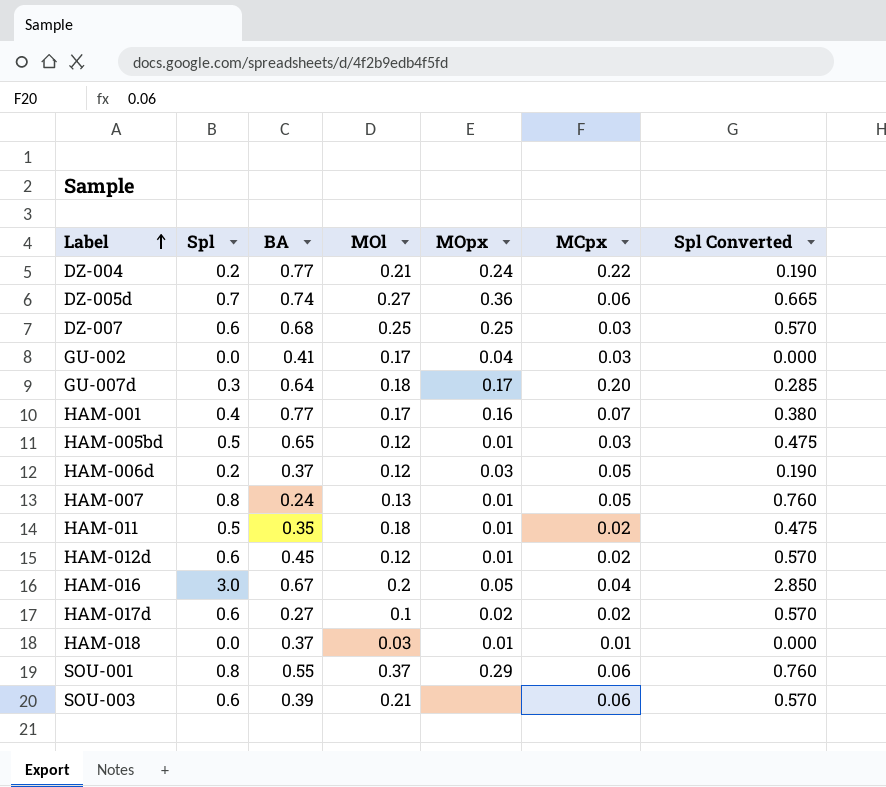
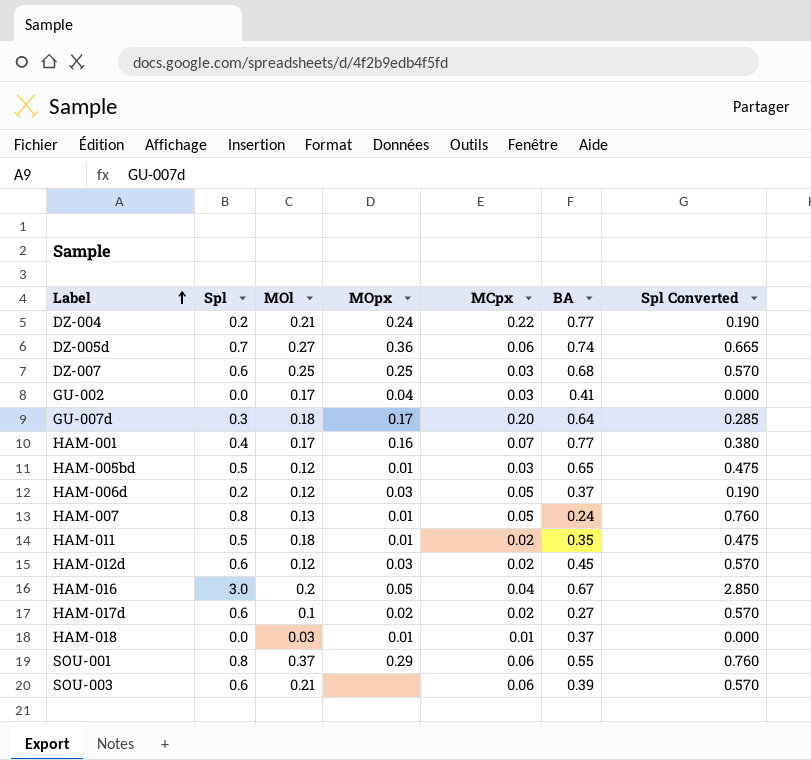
column BA | position: 3 -> 6
HAM-012d | MOpx: 0.01 -> 0.03

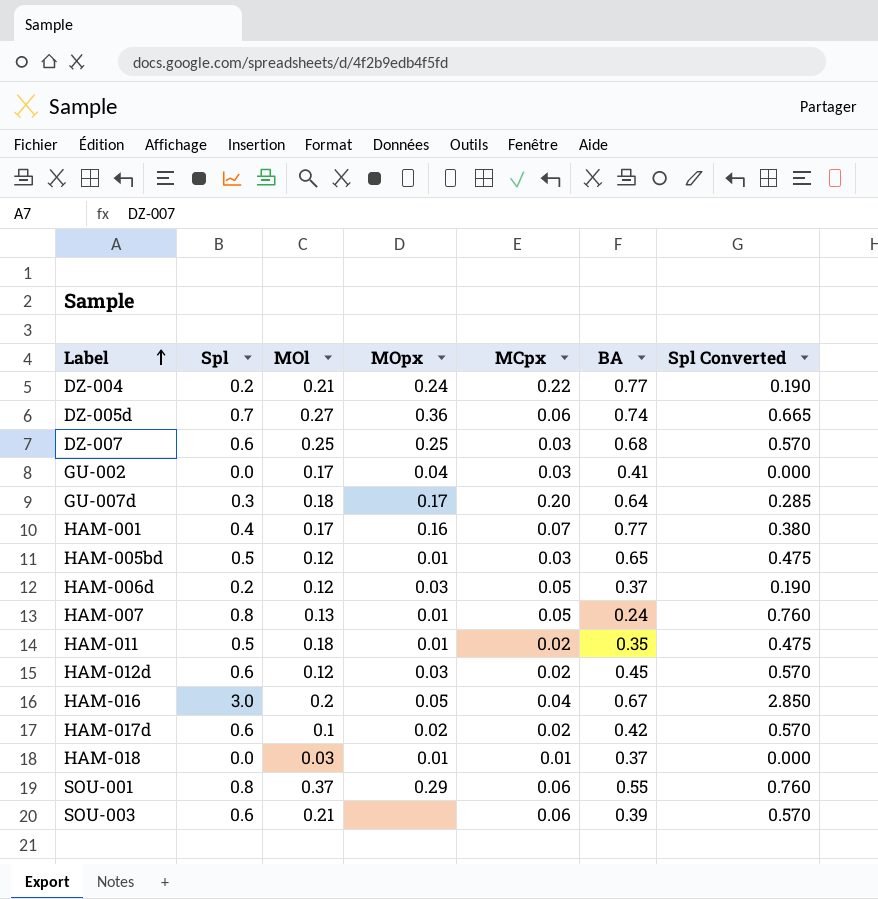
HAM-017d | BA: 0.27 -> 0.42

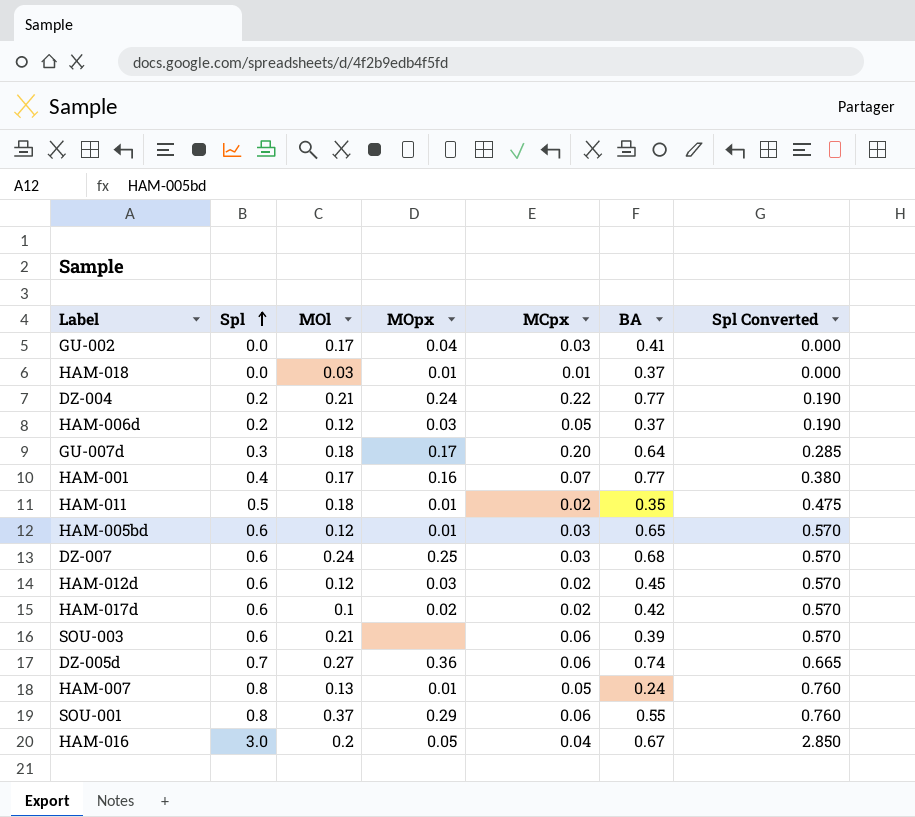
row order: Label ascending -> Spl ascending
HAM-005bd | Spl: 0.5 -> 0.6
HAM-005bd | Spl Converted: 0.475 -> 0.570
DZ-007 | MOl: 0.25 -> 0.24

